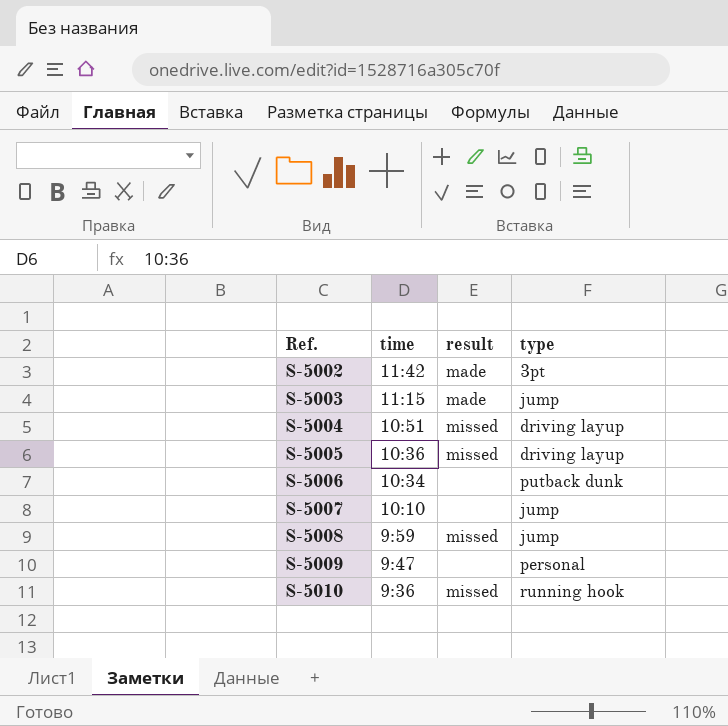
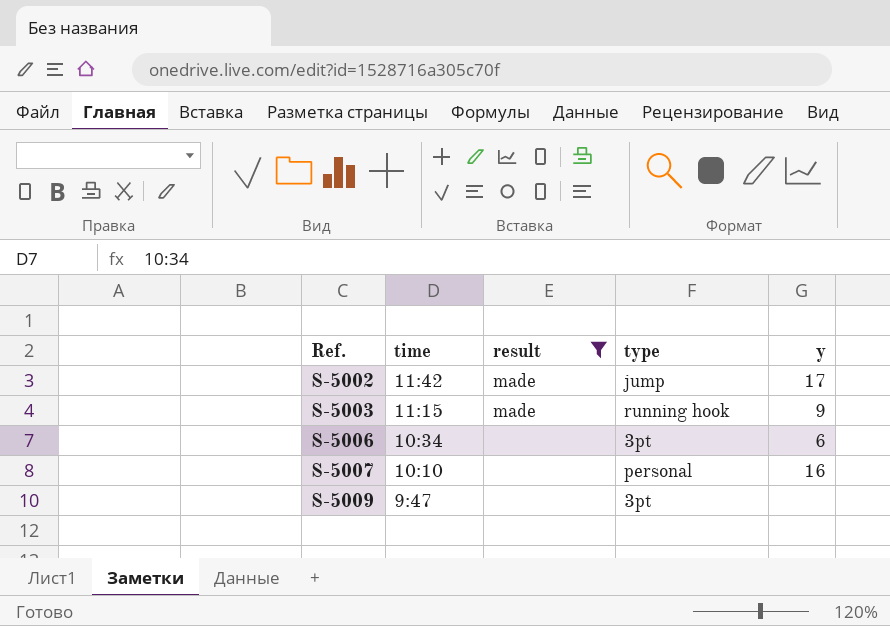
filter: none -> result != missed
column y | position: none -> 5
S-5002 | type: 3pt -> jump
S-5003 | type: jump -> running hook
S-5006 | type: putback dunk -> 3pt
S-5007 | type: jump -> personal
S-5009 | type: personal -> 3pt

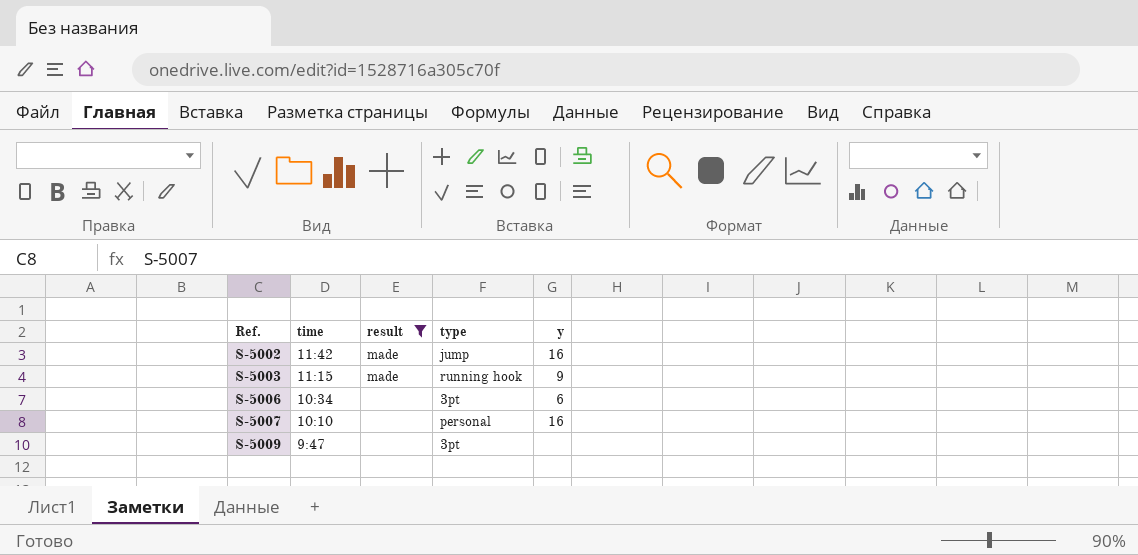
S-5002 | y: 17 -> 16

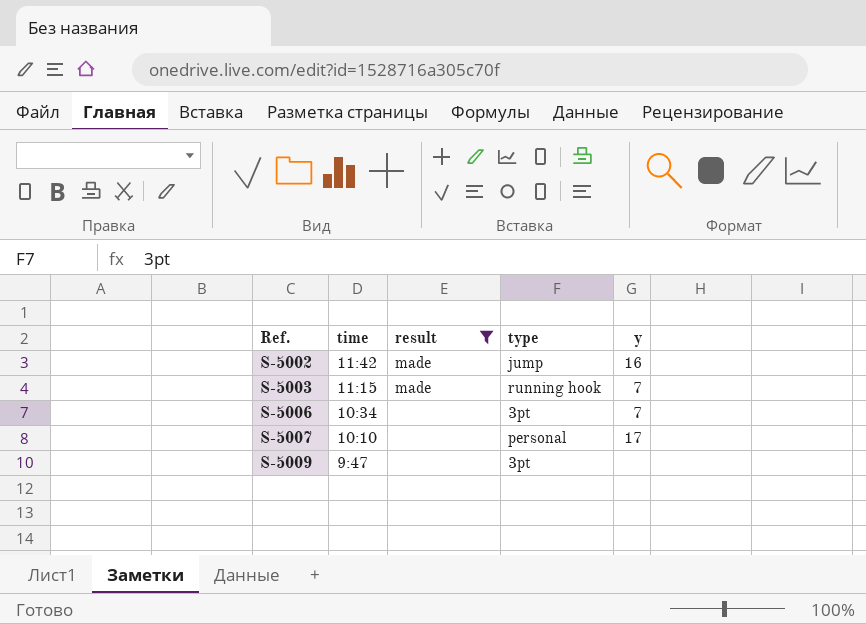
S-5003 | y: 9 -> 7
S-5006 | y: 6 -> 7
S-5007 | y: 16 -> 17

